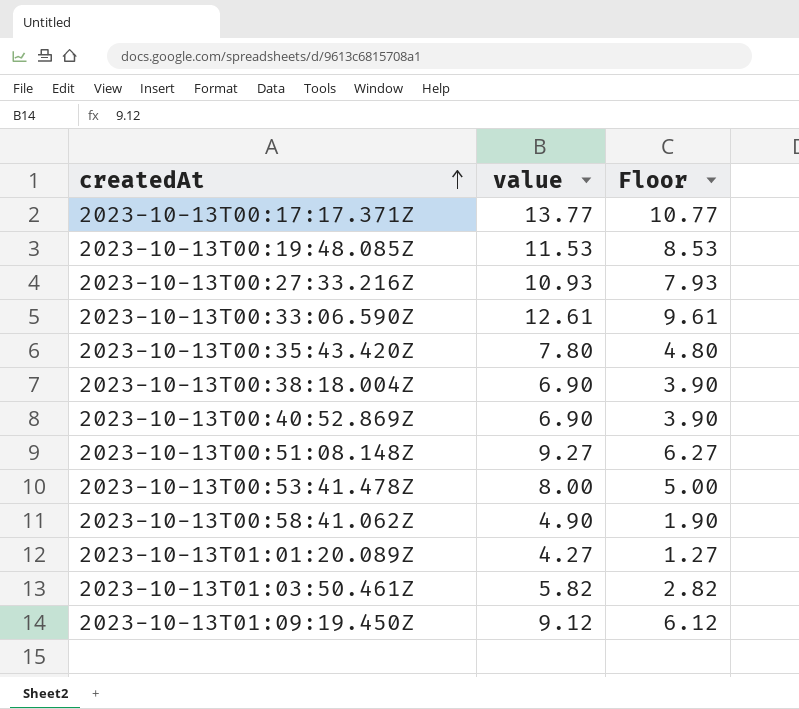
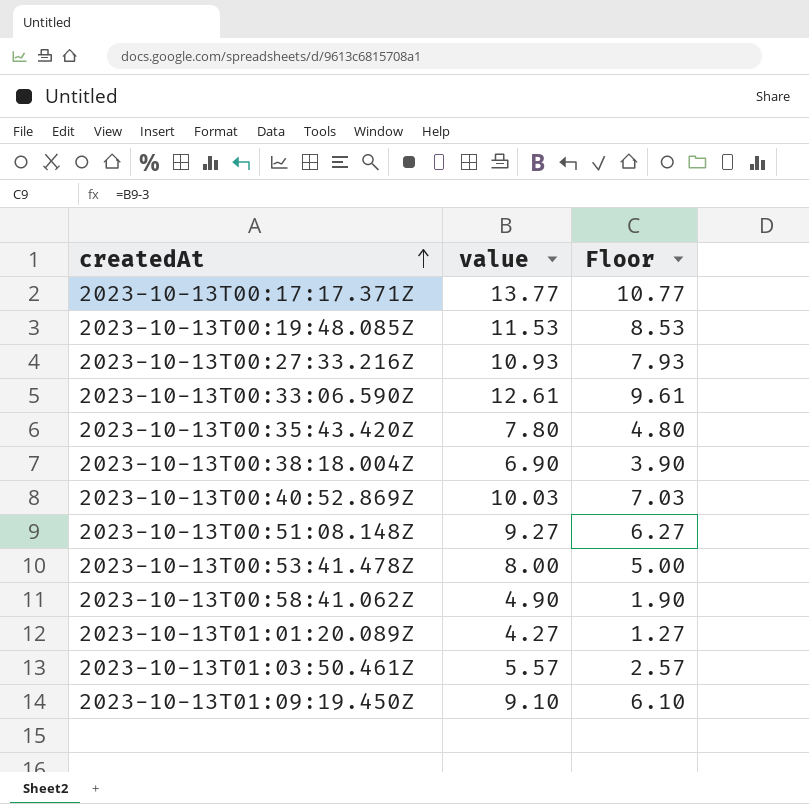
2023-10-13T00:40:52.869Z | value: 6.90 -> 10.03
2023-10-13T00:40:52.869Z | Floor: 3.90 -> 7.03
2023-10-13T01:03:50.461Z | value: 5.82 -> 5.57
2023-10-13T01:03:50.461Z | Floor: 2.82 -> 2.57
2023-10-13T01:09:19.450Z | value: 9.12 -> 9.10
2023-10-13T01:09:19.450Z | Floor: 6.12 -> 6.10

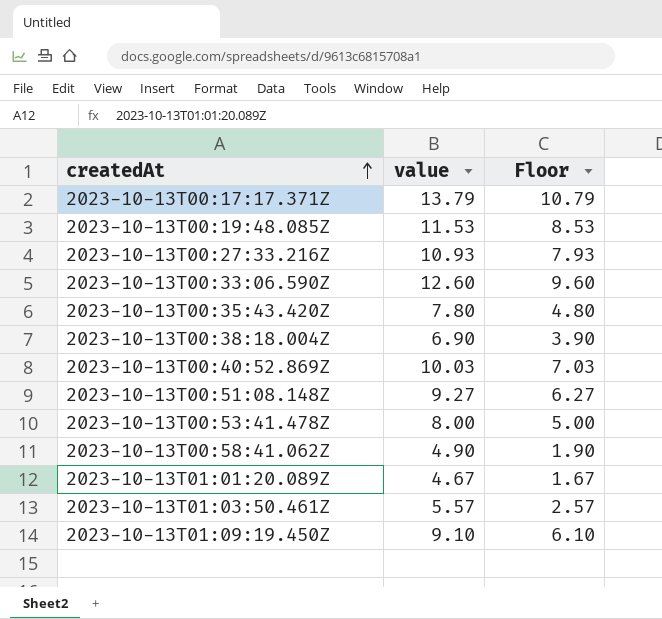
2023-10-13T00:17:17.371Z | value: 13.77 -> 13.79
2023-10-13T00:17:17.371Z | Floor: 10.77 -> 10.79
2023-10-13T00:33:06.590Z | value: 12.61 -> 12.60
2023-10-13T00:33:06.590Z | Floor: 9.61 -> 9.60
2023-10-13T01:01:20.089Z | value: 4.27 -> 4.67
2023-10-13T01:01:20.089Z | Floor: 1.27 -> 1.67

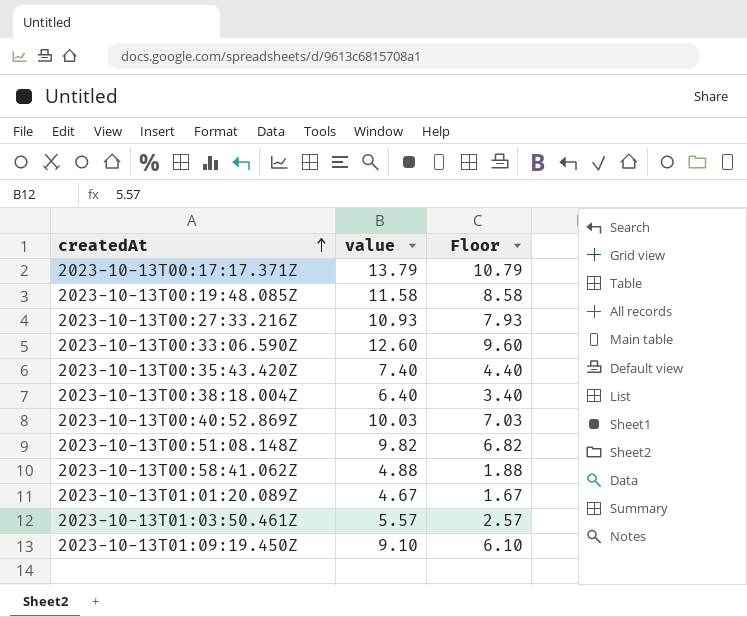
row 2023-10-13T00:53:41.478Z: 8.00 | 5.00 -> none
2023-10-13T00:19:48.085Z | value: 11.53 -> 11.58
2023-10-13T00:19:48.085Z | Floor: 8.53 -> 8.58
2023-10-13T00:35:43.420Z | value: 7.80 -> 7.40
2023-10-13T00:35:43.420Z | Floor: 4.80 -> 4.40
2023-10-13T00:38:18.004Z | value: 6.90 -> 6.40
2023-10-13T00:38:18.004Z | Floor: 3.90 -> 3.40
2023-10-13T00:51:08.148Z | value: 9.27 -> 9.82
2023-10-13T00:51:08.148Z | Floor: 6.27 -> 6.82
2023-10-13T00:58:41.062Z | value: 4.90 -> 4.88
2023-10-13T00:58:41.062Z | Floor: 1.90 -> 1.88

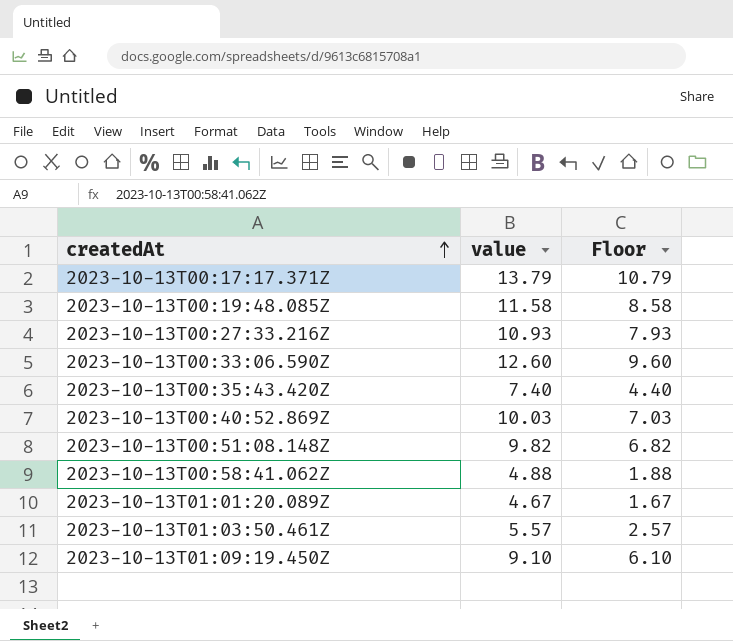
row 2023-10-13T00:38:18.004Z: 6.40 | 3.40 -> none

